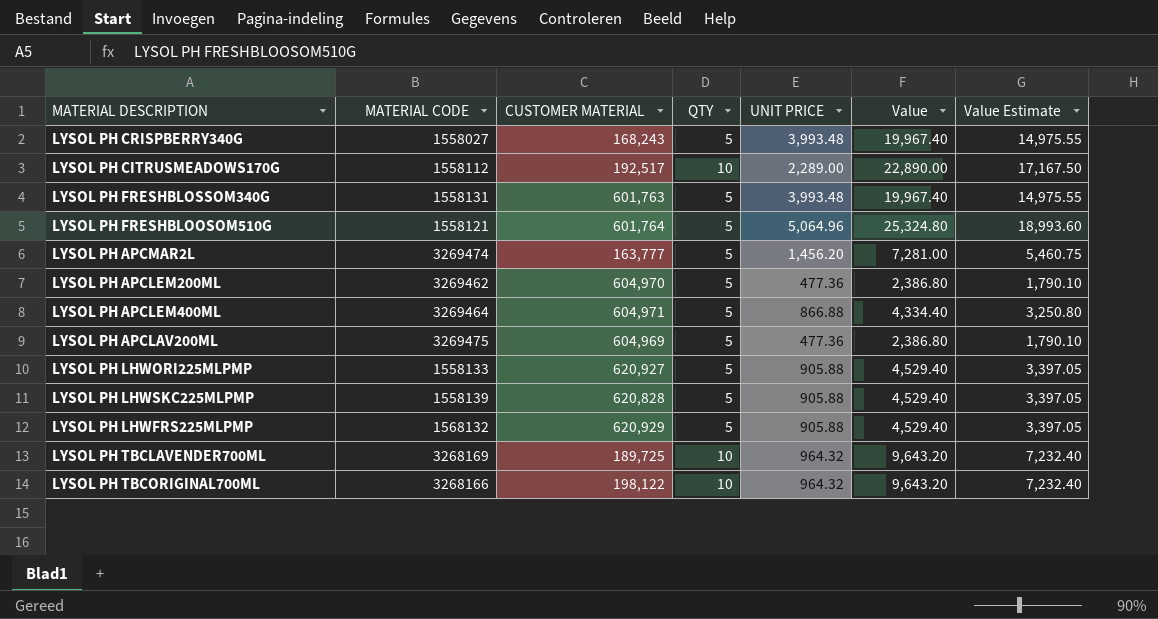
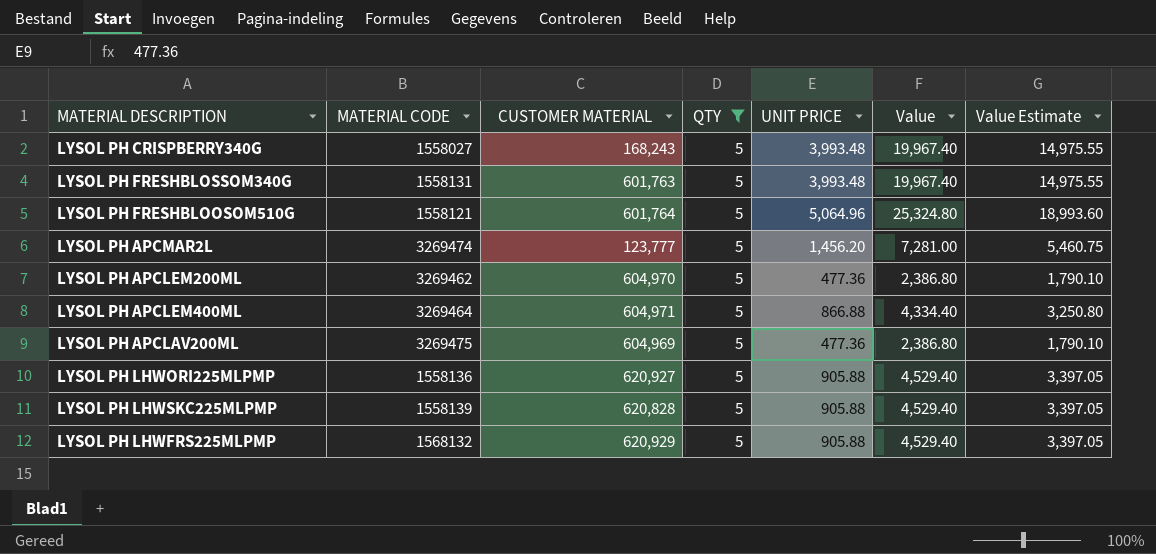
filter: none -> QTY = 5
LYSOL PH APCMAR2L | CUSTOMER MATERIAL: 163,777 -> 123,777
LYSOL PH LHWORI225MLPMP | MATERIAL CODE: 1558133 -> 1558136

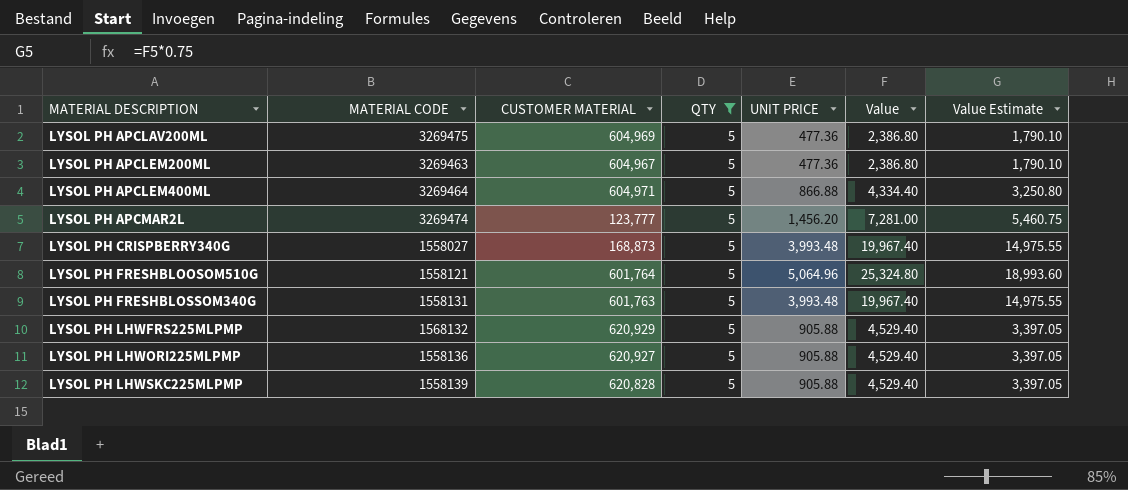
row order: none -> MATERIAL DESCRIPTION ascending
LYSOL PH APCLEM200ML | MATERIAL CODE: 3269462 -> 3269463
LYSOL PH APCLEM200ML | CUSTOMER MATERIAL: 604,970 -> 604,967
LYSOL PH CRISPBERRY340G | CUSTOMER MATERIAL: 168,243 -> 168,873

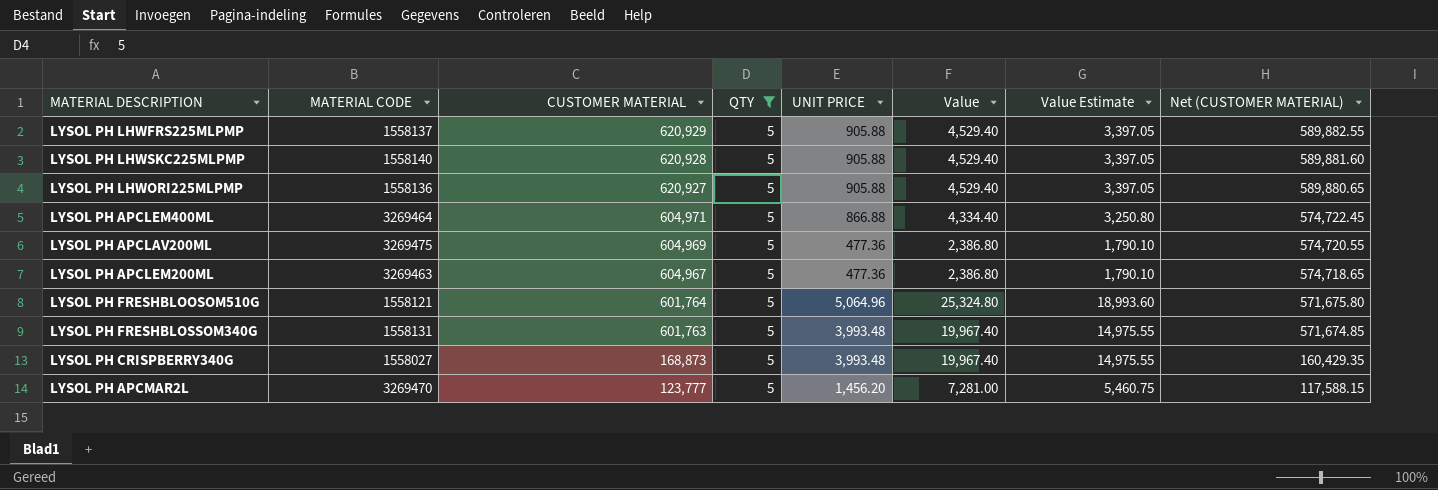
row order: MATERIAL DESCRIPTION ascending -> CUSTOMER MATERIAL descending
column Net (CUSTOMER MATERIAL) | formula: none -> [CUSTOMER MATERIAL] * 0.95
LYSOL PH LHWFRS225MLPMP | MATERIAL CODE: 1568132 -> 1558137
LYSOL PH LHWSKC225MLPMP | MATERIAL CODE: 1558139 -> 1558140
LYSOL PH LHWSKC225MLPMP | CUSTOMER MATERIAL: 620,828 -> 620,928
LYSOL PH APCMAR2L | MATERIAL CODE: 3269474 -> 3269470

